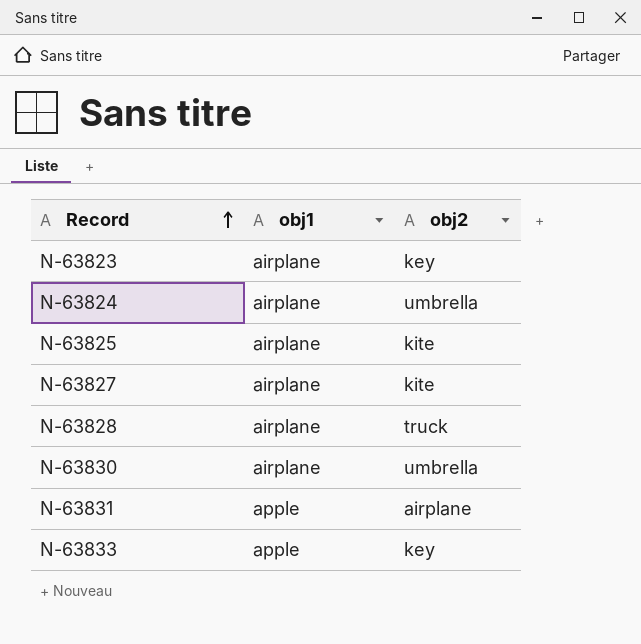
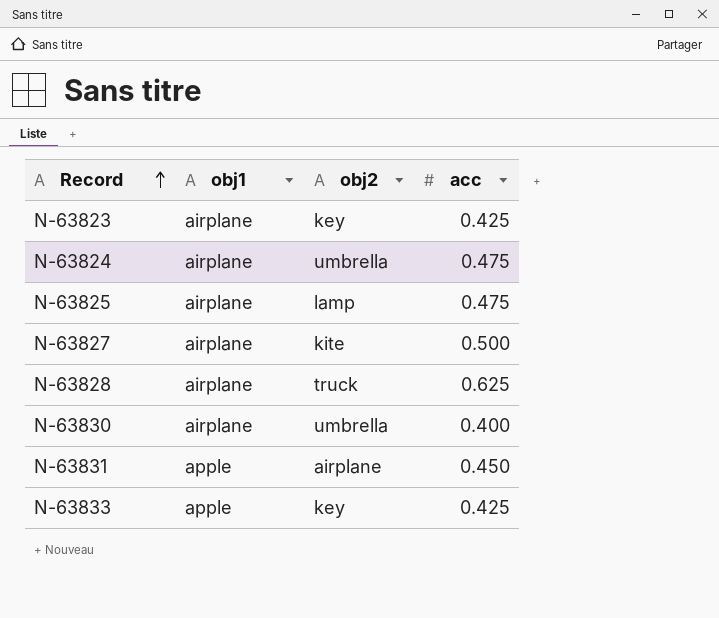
column acc | position: none -> 4
N-63825 | obj2: kite -> lamp

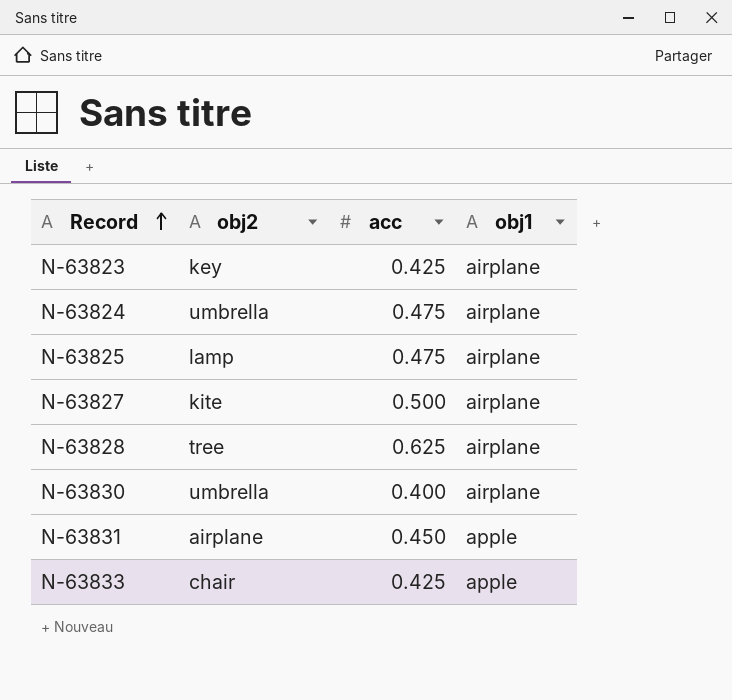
column obj1 | position: 2 -> 4
N-63828 | obj2: truck -> tree
N-63833 | obj2: key -> chair

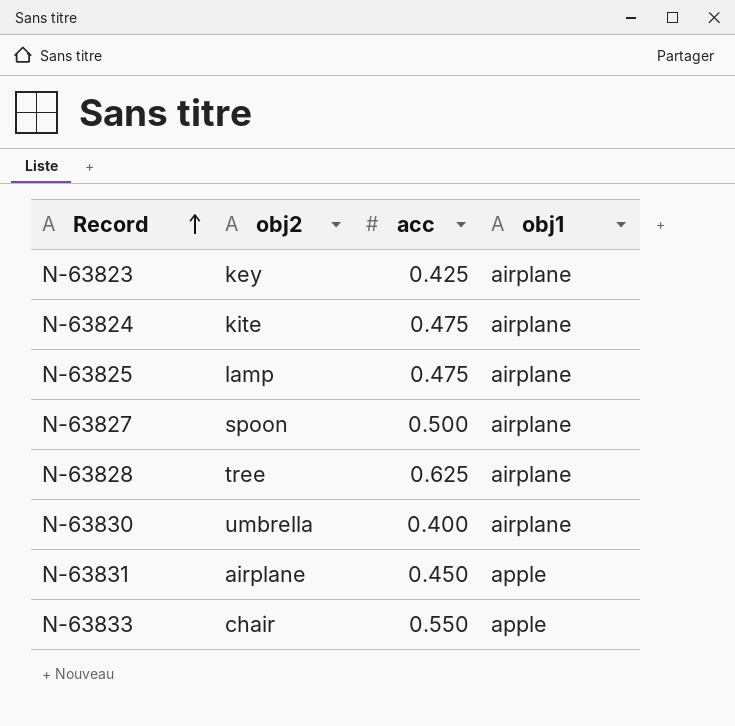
N-63824 | obj2: umbrella -> kite
N-63827 | obj2: kite -> spoon
N-63833 | acc: 0.425 -> 0.550

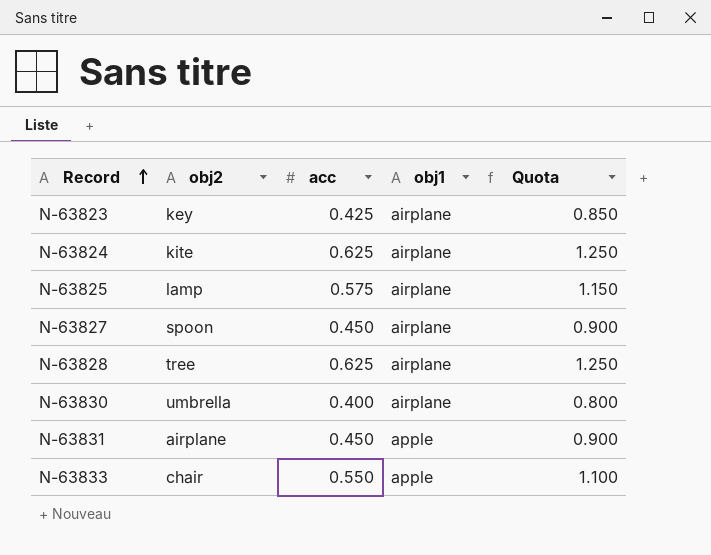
column Quota | formula: none -> [acc] * 2
N-63824 | acc: 0.475 -> 0.625
N-63825 | acc: 0.475 -> 0.575
N-63827 | acc: 0.500 -> 0.450

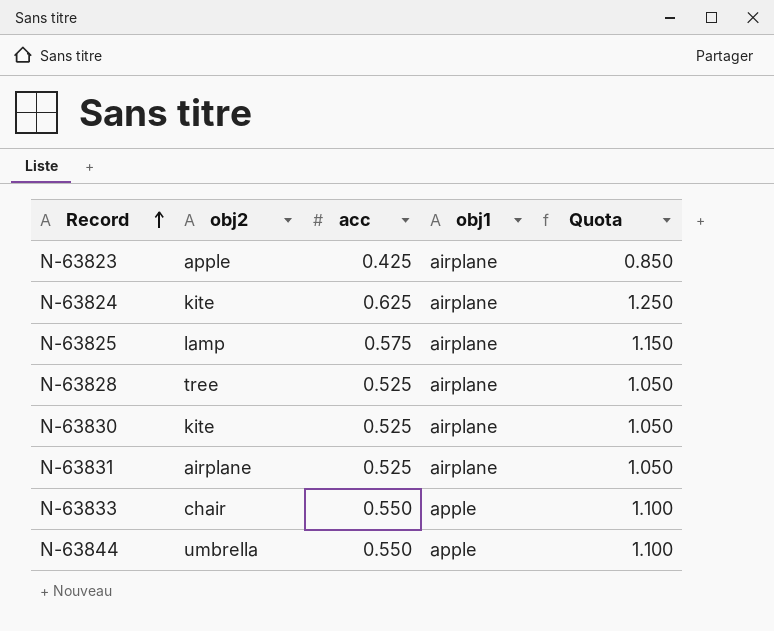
row N-63827: spoon | 0.450 | airplane | 0.900 -> none
N-63823 | obj2: key -> apple
N-63828 | acc: 0.625 -> 0.525
N-63828 | Quota: 1.250 -> 1.050
N-63830 | obj2: umbrella -> kite
N-63830 | acc: 0.400 -> 0.525
N-63830 | Quota: 0.800 -> 1.050
N-63831 | acc: 0.450 -> 0.525
N-63831 | obj1: apple -> airplane
N-63831 | Quota: 0.900 -> 1.050
row N-63844: none -> umbrella | 0.550 | apple | 1.100

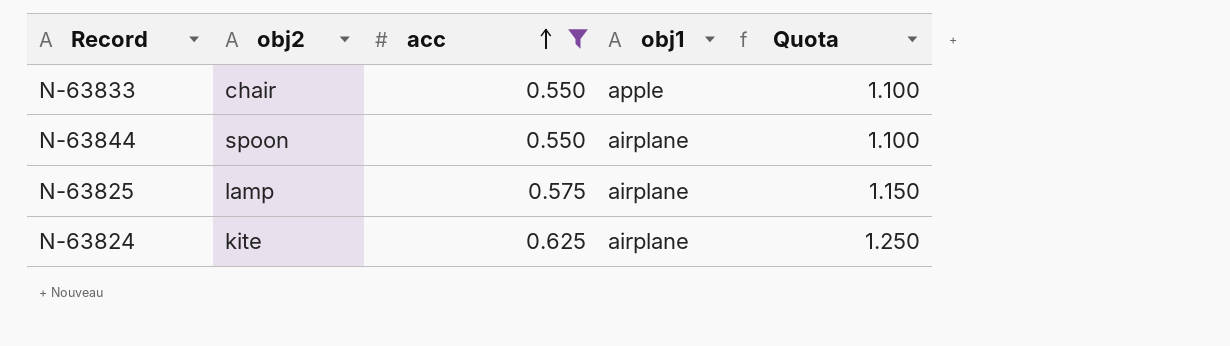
filter: none -> acc >= 0.550
row order: Record ascending -> acc ascending
N-63844 | obj2: umbrella -> spoon
N-63844 | obj1: apple -> airplane

